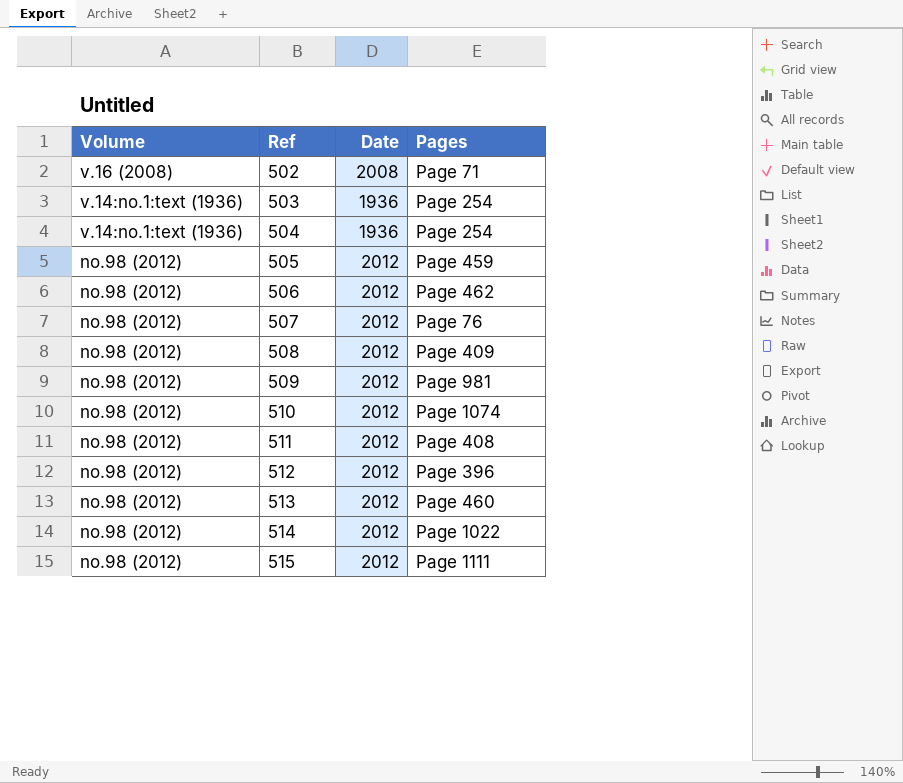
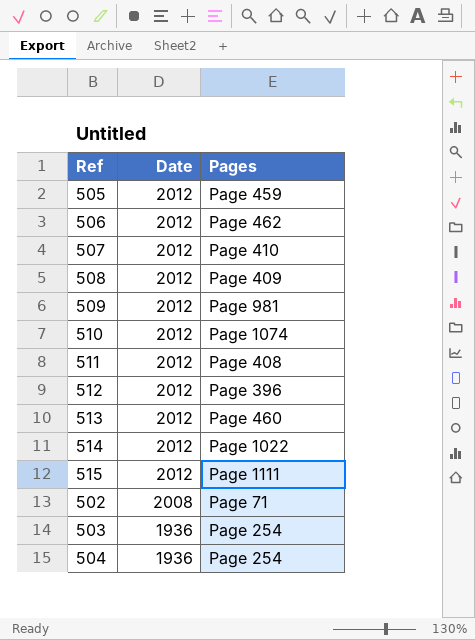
row order: Volume descending -> Date descending
column Volume | position: 1 -> none
507 | Pages: Page 76 -> Page 410

